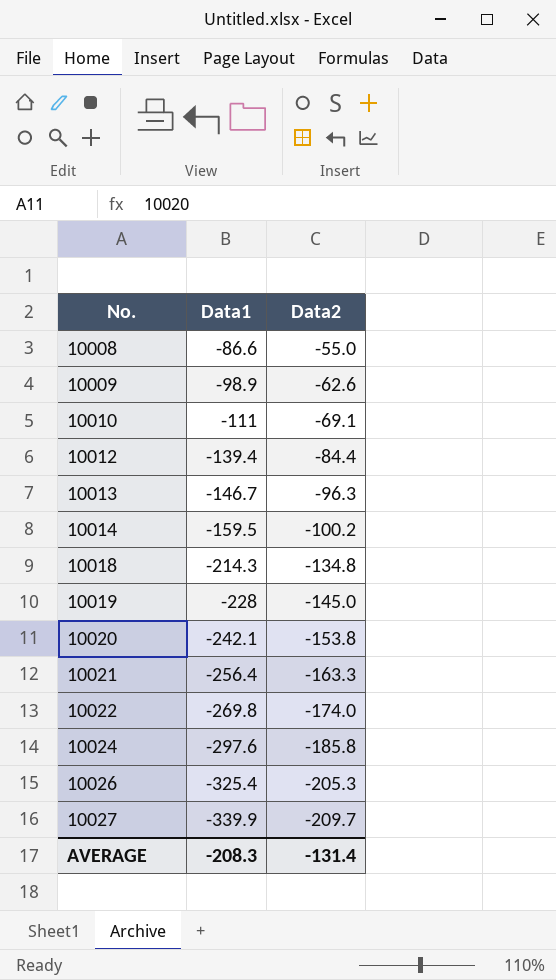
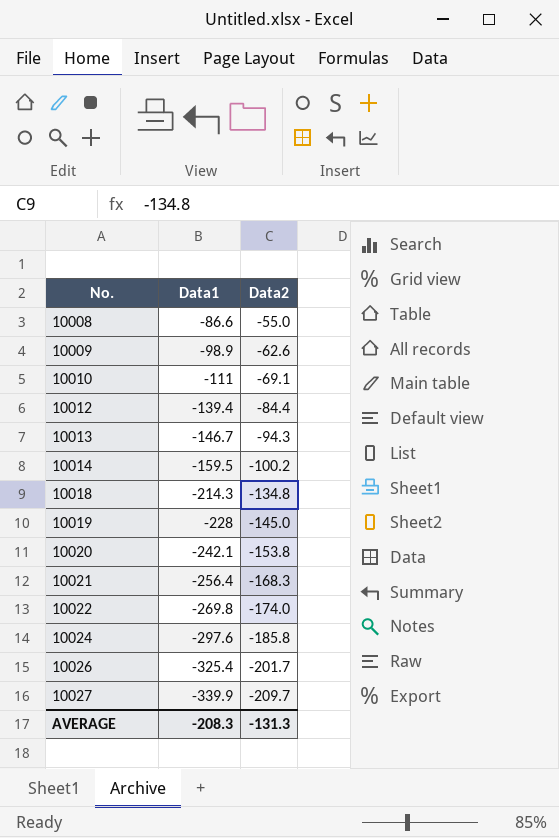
10013 | Data2: -96.3 -> -94.3
10021 | Data2: -163.3 -> -168.3
10026 | Data2: -205.3 -> -201.7
AVERAGE | Data2: -131.4 -> -131.3

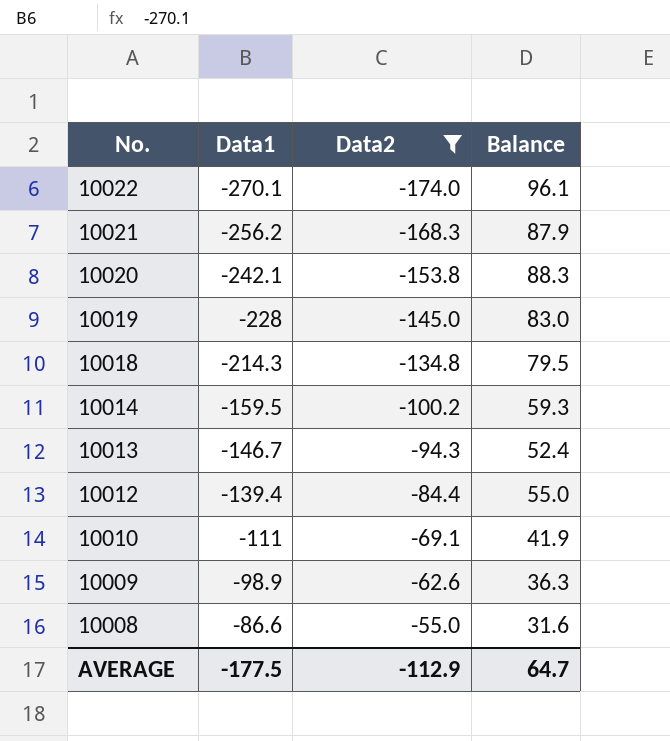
filter: none -> Data2 >= -174.0
row order: No. ascending -> No. descending
column Balance | formula: none -> [Data2] - [Data1]
10022 | Data1: -269.8 -> -270.1
10021 | Data1: -256.4 -> -256.2
AVERAGE | Data1: -208.3 -> -177.5
AVERAGE | Data2: -131.3 -> -112.9

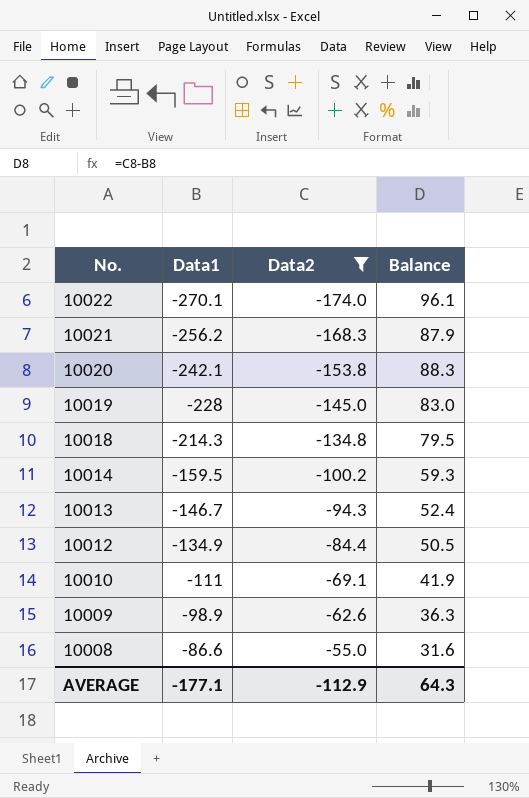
10012 | Data1: -139.4 -> -134.9
10012 | Balance: 55.0 -> 50.5
AVERAGE | Data1: -177.5 -> -177.1
AVERAGE | Balance: 64.7 -> 64.3

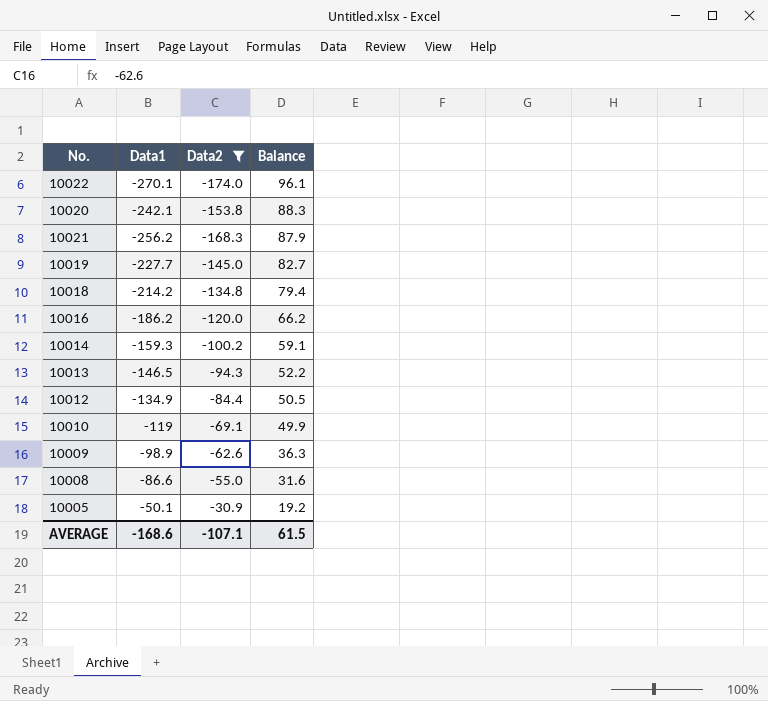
row order: No. descending -> Balance descending
10019 | Data1: -228 -> -227.7
10019 | Balance: 83.0 -> 82.7
10018 | Data1: -214.3 -> -214.2
10018 | Balance: 79.5 -> 79.4
row 10016: none -> -186.2 | -120.0 | 66.2
10014 | Data1: -159.5 -> -159.3
10014 | Balance: 59.3 -> 59.1
10013 | Data1: -146.7 -> -146.5
10013 | Balance: 52.4 -> 52.2
10010 | Data1: -111 -> -119
10010 | Balance: 41.9 -> 49.9
row 10005: none -> -50.1 | -30.9 | 19.2
AVERAGE | Data1: -177.1 -> -168.6
AVERAGE | Data2: -112.9 -> -107.1
AVERAGE | Balance: 64.3 -> 61.5

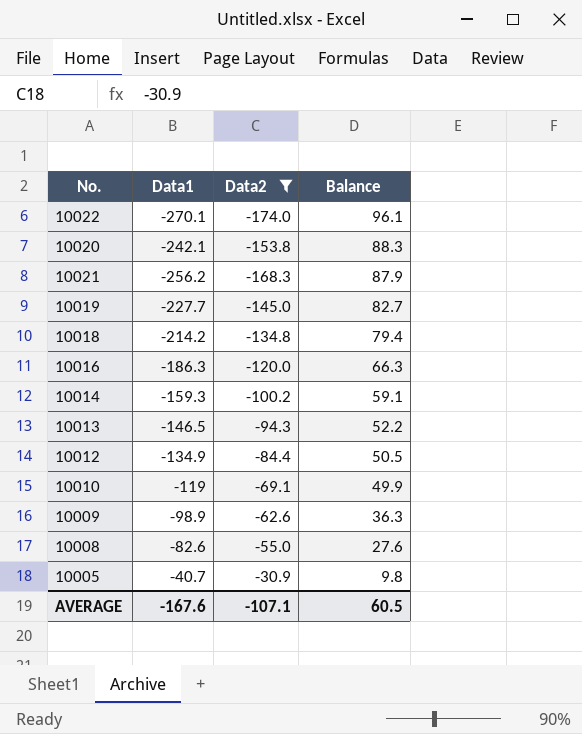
10016 | Data1: -186.2 -> -186.3
10016 | Balance: 66.2 -> 66.3
10008 | Data1: -86.6 -> -82.6
10008 | Balance: 31.6 -> 27.6
10005 | Data1: -50.1 -> -40.7
10005 | Balance: 19.2 -> 9.8
AVERAGE | Data1: -168.6 -> -167.6
AVERAGE | Balance: 61.5 -> 60.5

